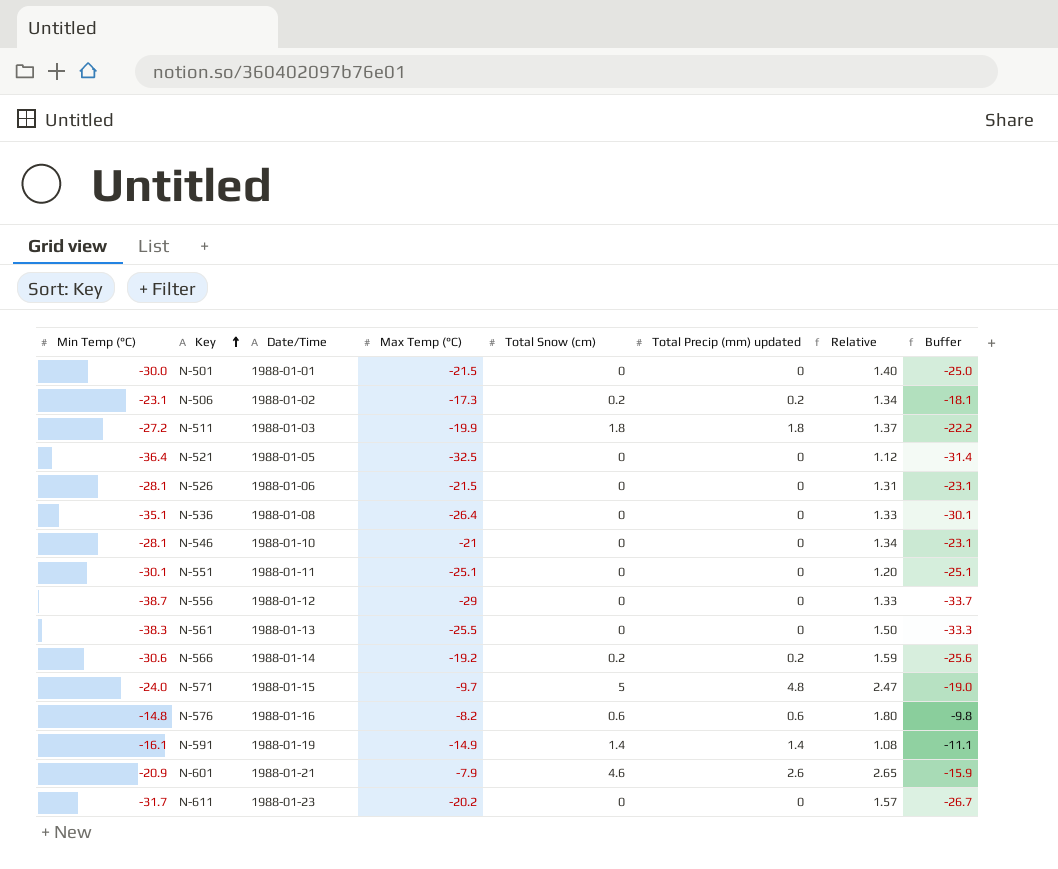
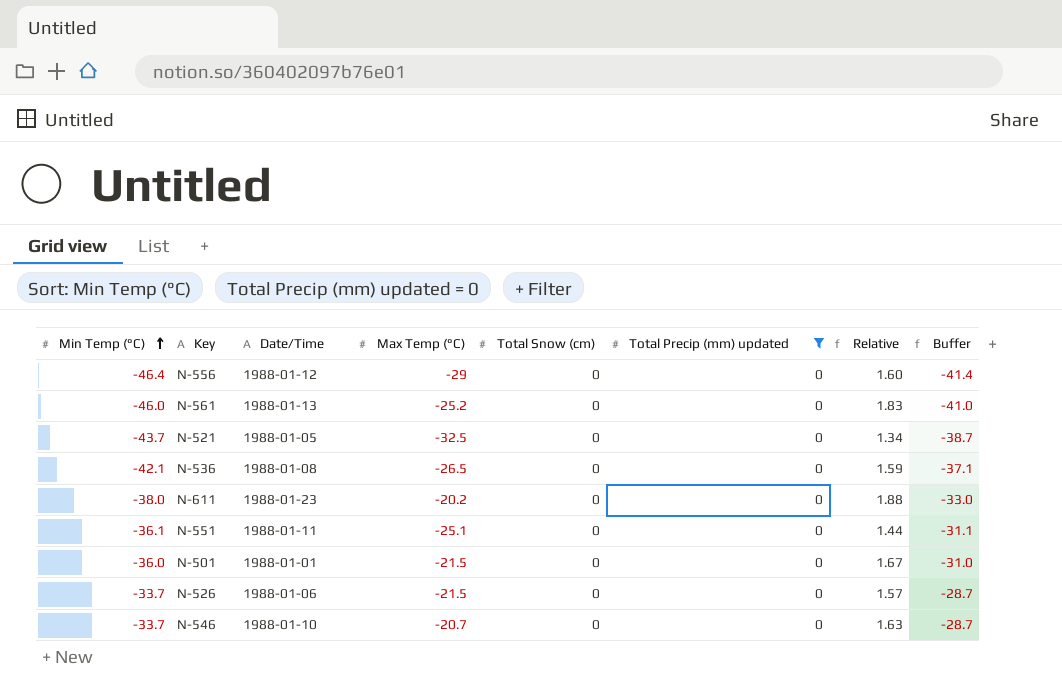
filter: none -> Total Precip (mm) updated = 0
row order: Key ascending -> Min Temp (°C) ascending
N-556 | Min Temp (°C): -38.7 -> -46.4
N-556 | Relative: 1.33 -> 1.60
N-556 | Buffer: -33.7 -> -41.4
N-561 | Min Temp (°C): -38.3 -> -46.0
N-561 | Max Temp (°C): -25.5 -> -25.2
N-561 | Relative: 1.50 -> 1.83
N-561 | Buffer: -33.3 -> -41.0
N-521 | Min Temp (°C): -36.4 -> -43.7
N-521 | Relative: 1.12 -> 1.34
N-521 | Buffer: -31.4 -> -38.7
N-536 | Min Temp (°C): -35.1 -> -42.1
N-536 | Max Temp (°C): -26.4 -> -26.5
N-536 | Relative: 1.33 -> 1.59
N-536 | Buffer: -30.1 -> -37.1
N-611 | Min Temp (°C): -31.7 -> -38.0
N-611 | Relative: 1.57 -> 1.88
N-611 | Buffer: -26.7 -> -33.0
N-551 | Min Temp (°C): -30.1 -> -36.1
N-551 | Relative: 1.20 -> 1.44
N-551 | Buffer: -25.1 -> -31.1
N-501 | Min Temp (°C): -30.0 -> -36.0
N-501 | Relative: 1.40 -> 1.67
N-501 | Buffer: -25.0 -> -31.0
N-526 | Min Temp (°C): -28.1 -> -33.7
N-526 | Relative: 1.31 -> 1.57
N-526 | Buffer: -23.1 -> -28.7
N-546 | Min Temp (°C): -28.1 -> -33.7
N-546 | Max Temp (°C): -21 -> -20.7
N-546 | Relative: 1.34 -> 1.63
N-546 | Buffer: -23.1 -> -28.7

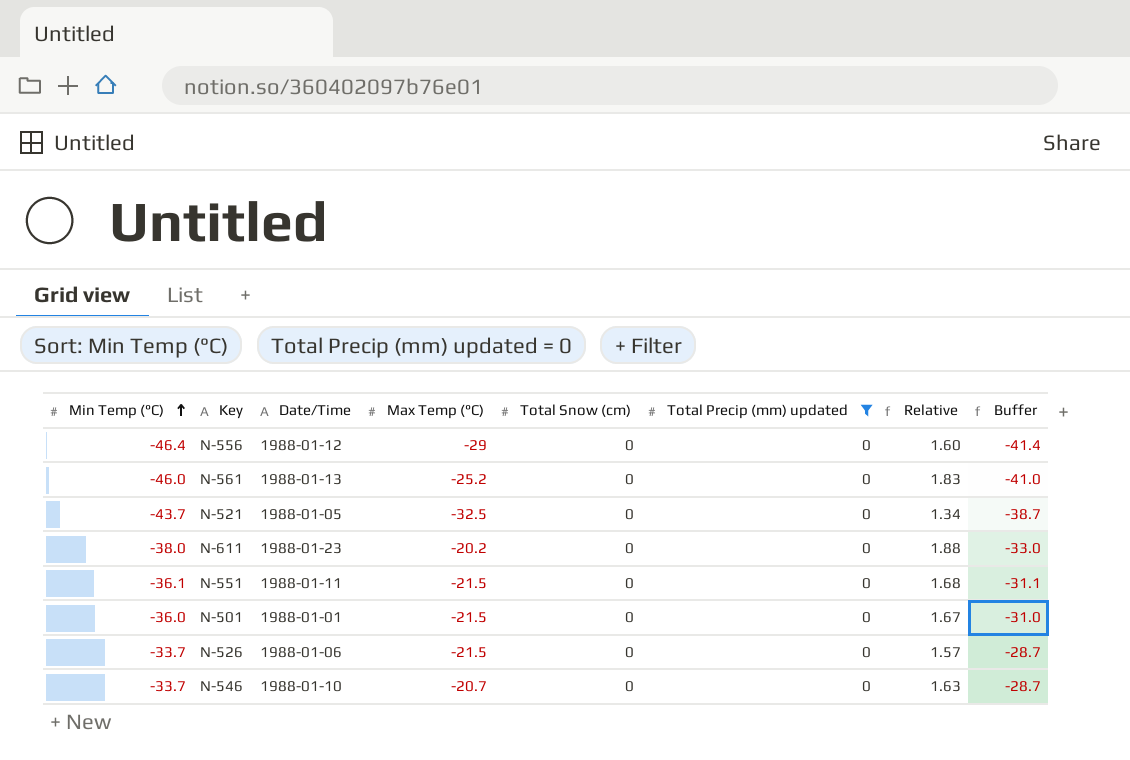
row N-536: -42.1 | 1988-01-08 | -26.5 | 0 | 0 | 1.59 | -37.1 -> none
N-551 | Max Temp (°C): -25.1 -> -21.5
N-551 | Relative: 1.44 -> 1.68

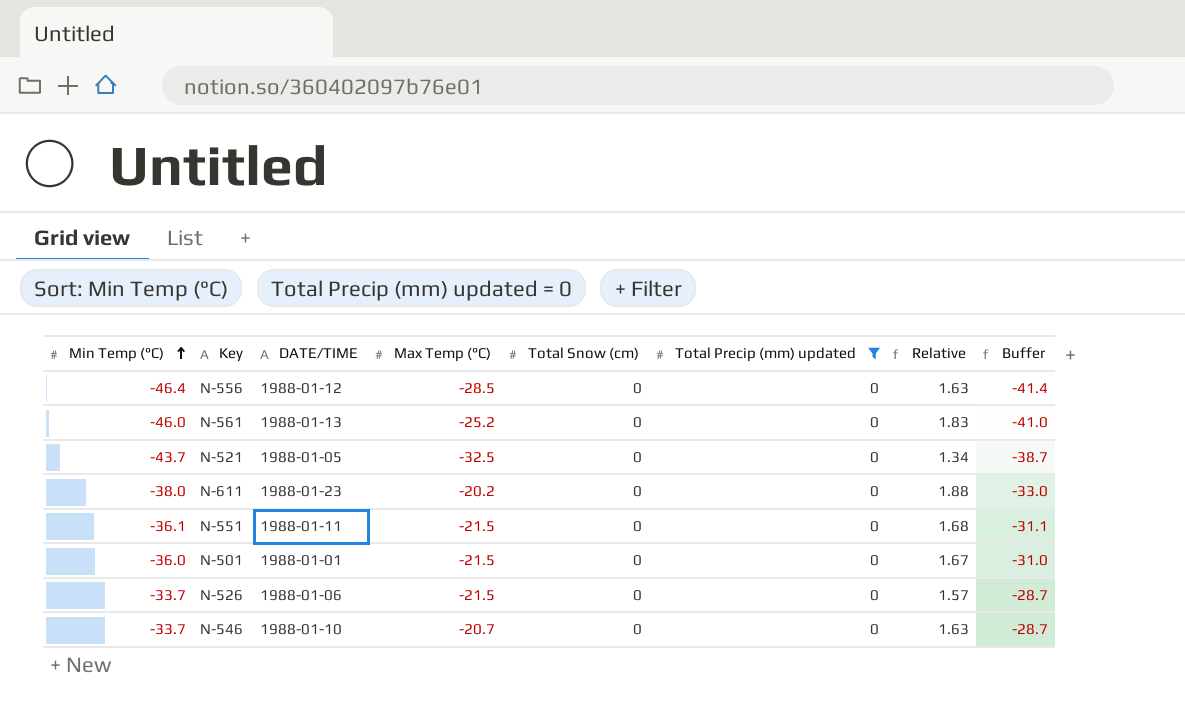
column name: Date/Time -> DATE/TIME
N-556 | Max Temp (°C): -29 -> -28.5
N-556 | Relative: 1.60 -> 1.63

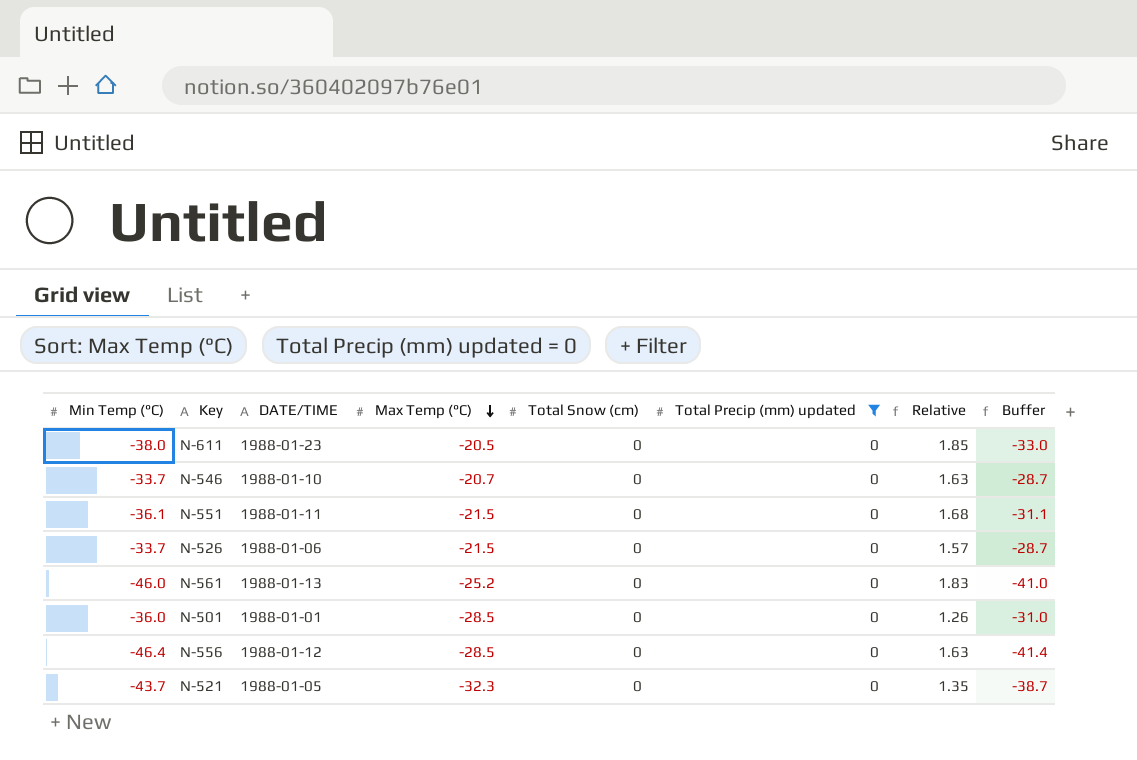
row order: Min Temp (°C) ascending -> Max Temp (°C) descending
N-611 | Max Temp (°C): -20.2 -> -20.5
N-611 | Relative: 1.88 -> 1.85
N-501 | Max Temp (°C): -21.5 -> -28.5
N-501 | Relative: 1.67 -> 1.26
N-521 | Max Temp (°C): -32.5 -> -32.3
N-521 | Relative: 1.34 -> 1.35

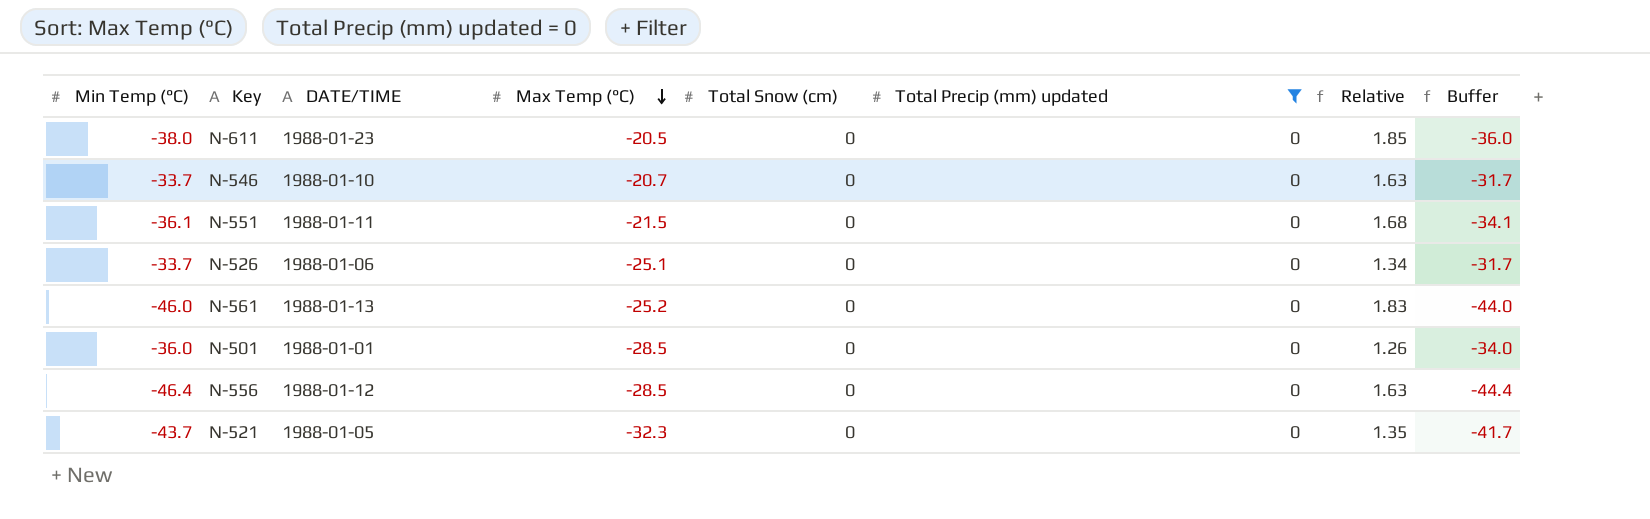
column Buffer | formula: [Min Temp (°C)] + 5 -> [Min Temp (°C)] + 2
N-526 | Max Temp (°C): -21.5 -> -25.1
N-526 | Relative: 1.57 -> 1.34

